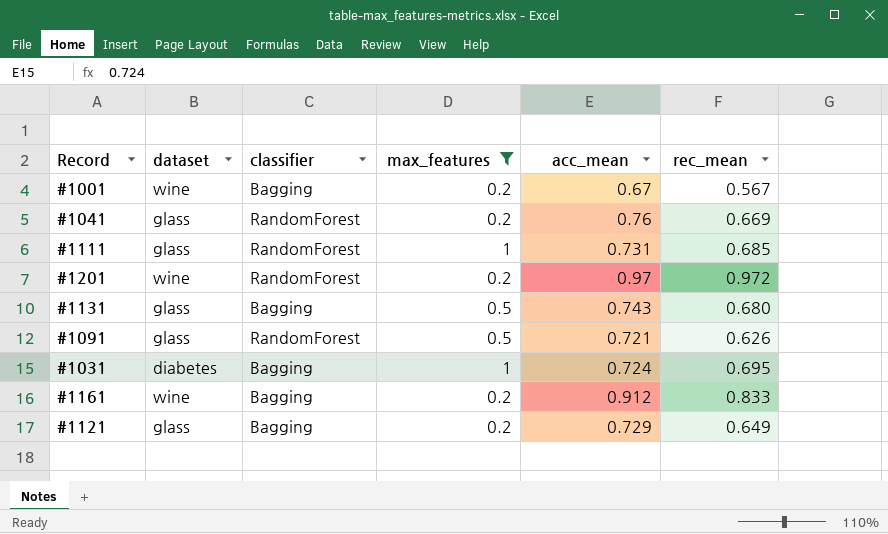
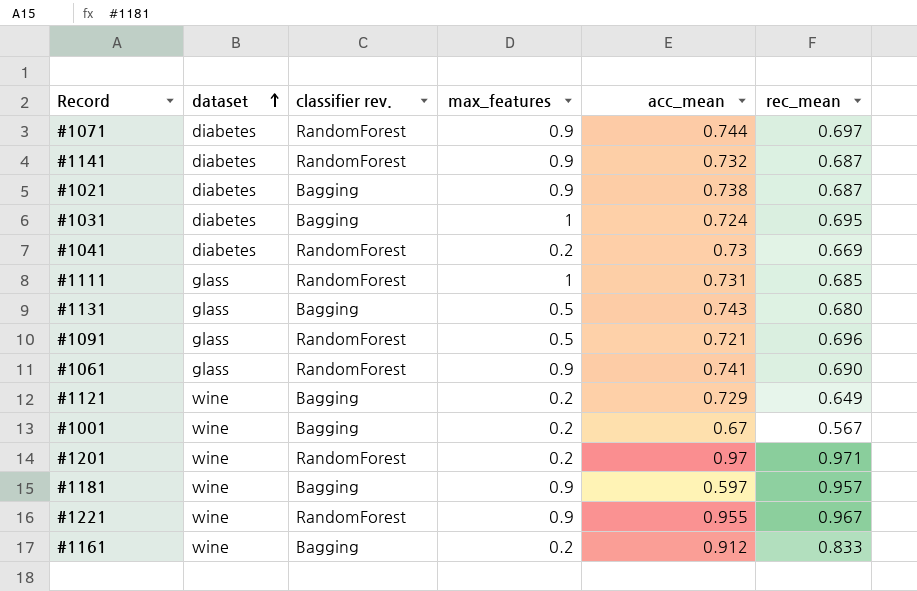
filter: max_features != 0.9 -> none
row order: none -> dataset ascending
column name: classifier -> classifier rev.
#1041 | dataset: glass -> diabetes
#1041 | acc_mean: 0.76 -> 0.73
#1091 | rec_mean: 0.626 -> 0.696
#1121 | dataset: glass -> wine
#1201 | rec_mean: 0.972 -> 0.971

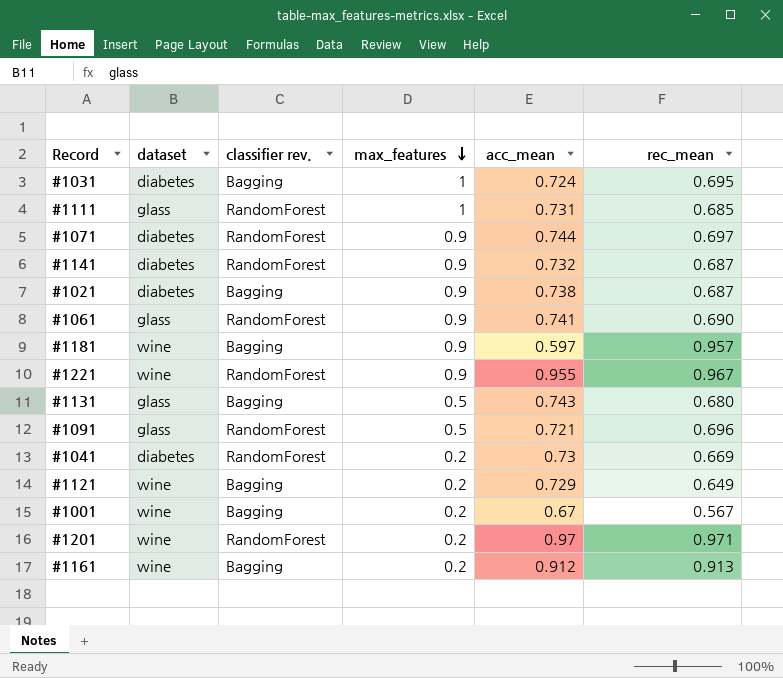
row order: dataset ascending -> max_features descending
#1161 | rec_mean: 0.833 -> 0.913

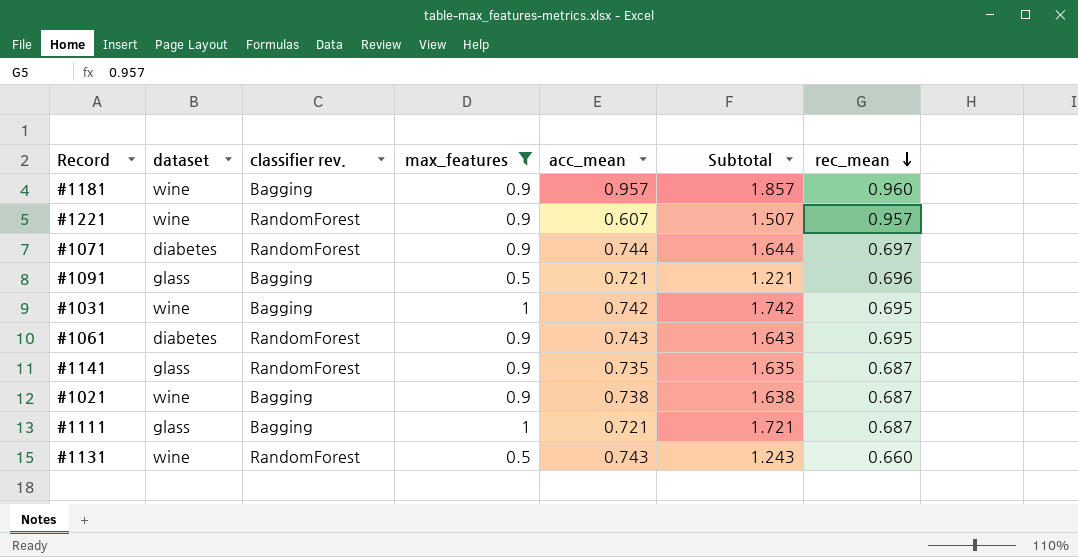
filter: none -> max_features != 0.2
row order: max_features descending -> rec_mean descending
column Subtotal | formula: none -> [max_features] + [acc_mean]
#1181 | acc_mean: 0.597 -> 0.957
#1181 | rec_mean: 0.957 -> 0.960
#1221 | acc_mean: 0.955 -> 0.607
#1221 | rec_mean: 0.967 -> 0.957
#1091 | classifier rev.: RandomForest -> Bagging
#1031 | dataset: diabetes -> wine
#1031 | acc_mean: 0.724 -> 0.742
#1061 | dataset: glass -> diabetes
#1061 | acc_mean: 0.741 -> 0.743
#1061 | rec_mean: 0.690 -> 0.695
#1141 | dataset: diabetes -> glass
#1141 | acc_mean: 0.732 -> 0.735
#1021 | dataset: diabetes -> wine
#1111 | classifier rev.: RandomForest -> Bagging
#1111 | acc_mean: 0.731 -> 0.721
#1111 | rec_mean: 0.685 -> 0.687
#1131 | dataset: glass -> wine
#1131 | classifier rev.: Bagging -> RandomForest
#1131 | rec_mean: 0.680 -> 0.660

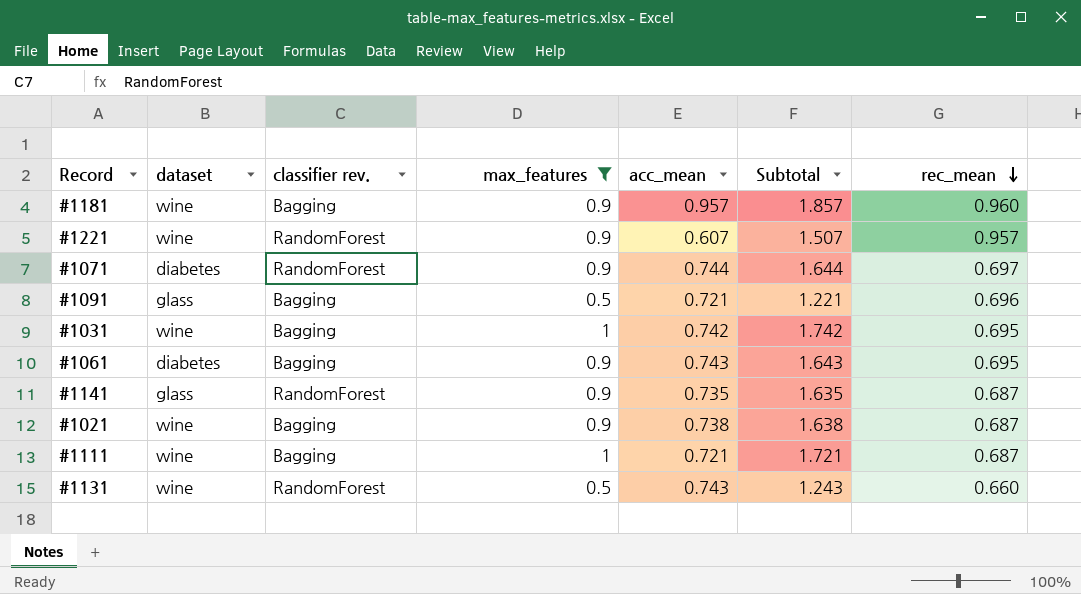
#1061 | classifier rev.: RandomForest -> Bagging
#1111 | dataset: glass -> wine

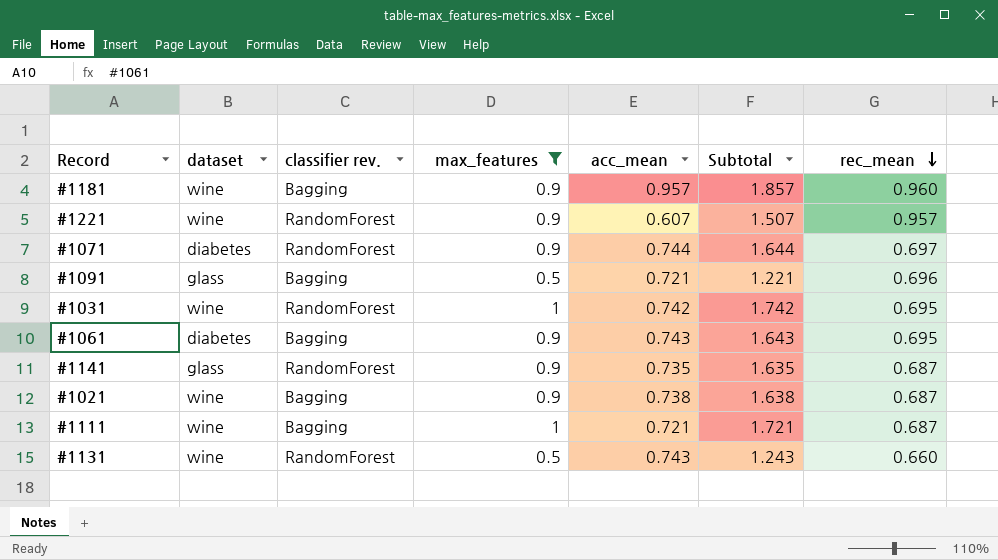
#1031 | classifier rev.: Bagging -> RandomForest

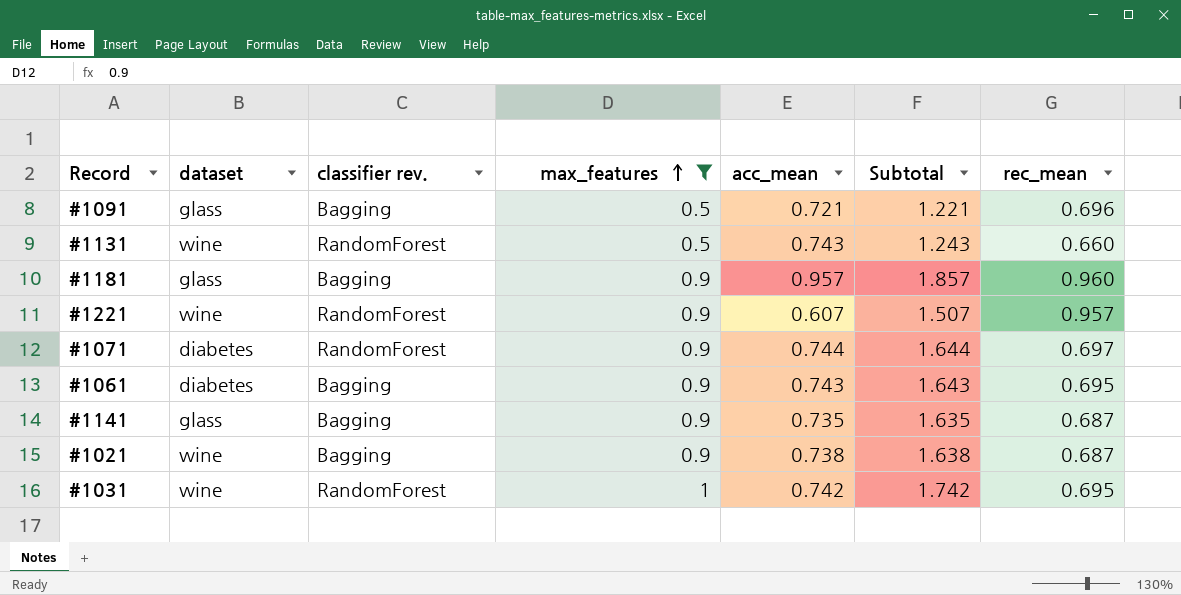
row order: rec_mean descending -> max_features ascending
row #1111: wine | Bagging | 1 | 0.721 | 1.721 | 0.687 -> none
#1181 | dataset: wine -> glass
#1141 | classifier rev.: RandomForest -> Bagging

